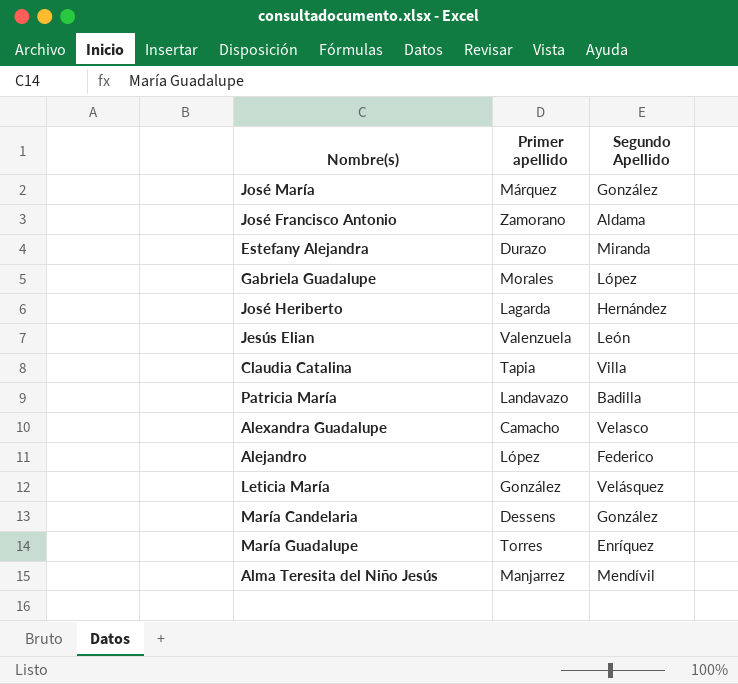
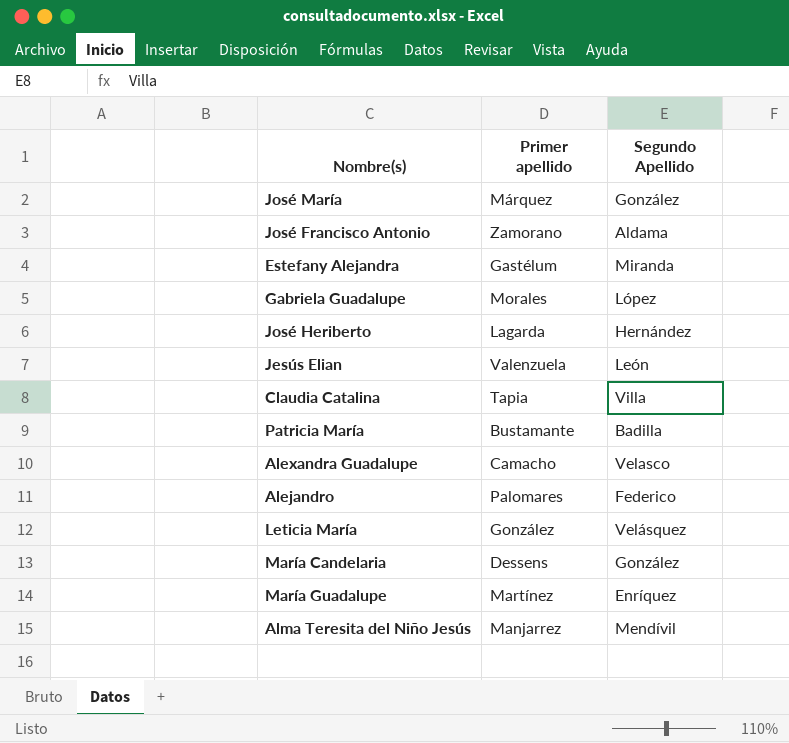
Estefany Alejandra | Primer apellido: Durazo -> Gastélum
Patricia María | Primer apellido: Landavazo -> Bustamante
Alejandro | Primer apellido: López -> Palomares
María Guadalupe | Primer apellido: Torres -> Martínez

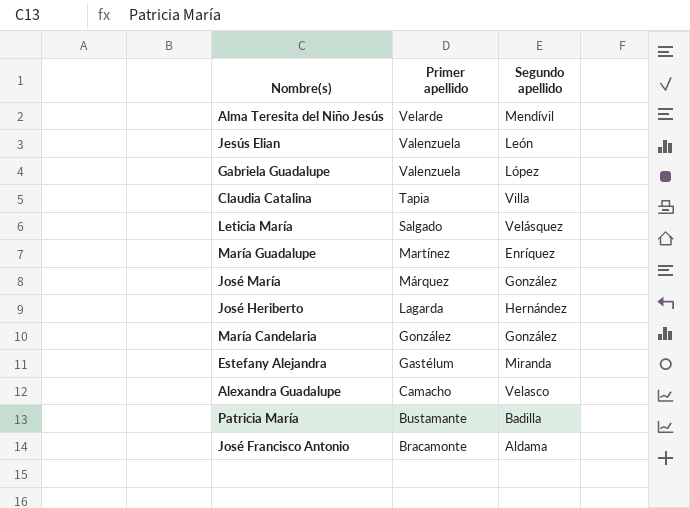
row order: none -> Primer apellido descending
column name: Segundo Apellido -> Segundo apellido
row Alejandro: Palomares | Federico -> none
Alma Teresita del Niño Jesús | Primer apellido: Manjarrez -> Velarde
Gabriela Guadalupe | Primer apellido: Morales -> Valenzuela
Leticia María | Primer apellido: González -> Salgado
María Candelaria | Primer apellido: Dessens -> González
José Francisco Antonio | Primer apellido: Zamorano -> Bracamonte

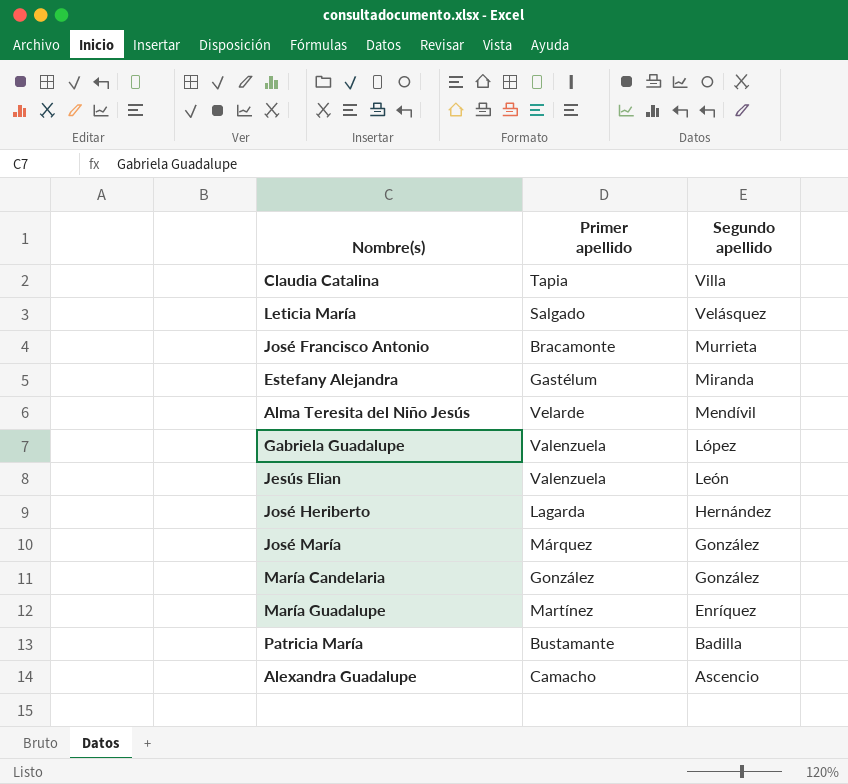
row order: Primer apellido descending -> Segundo apellido descending
José Francisco Antonio | Segundo apellido: Aldama -> Murrieta
Alexandra Guadalupe | Segundo apellido: Velasco -> Ascencio

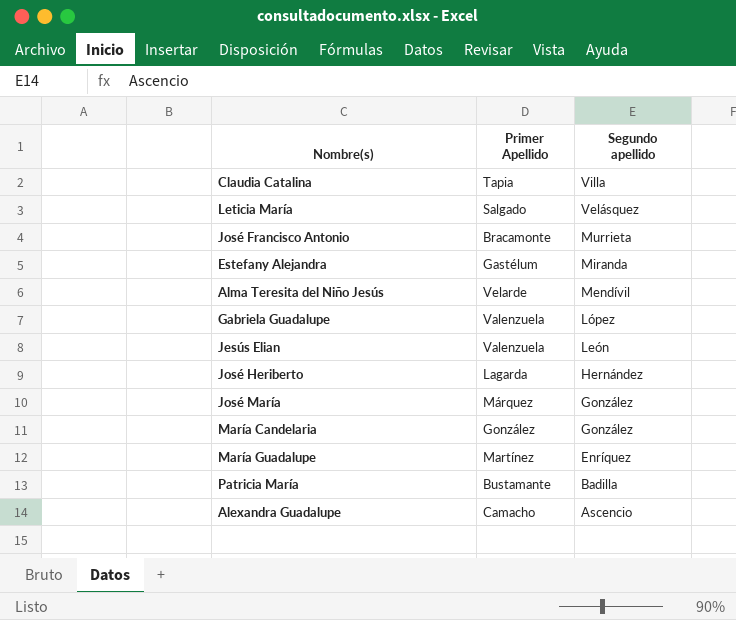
column name: Primer apellido -> Primer Apellido

